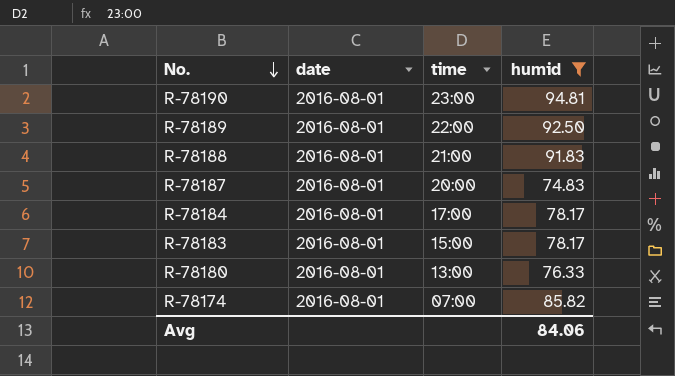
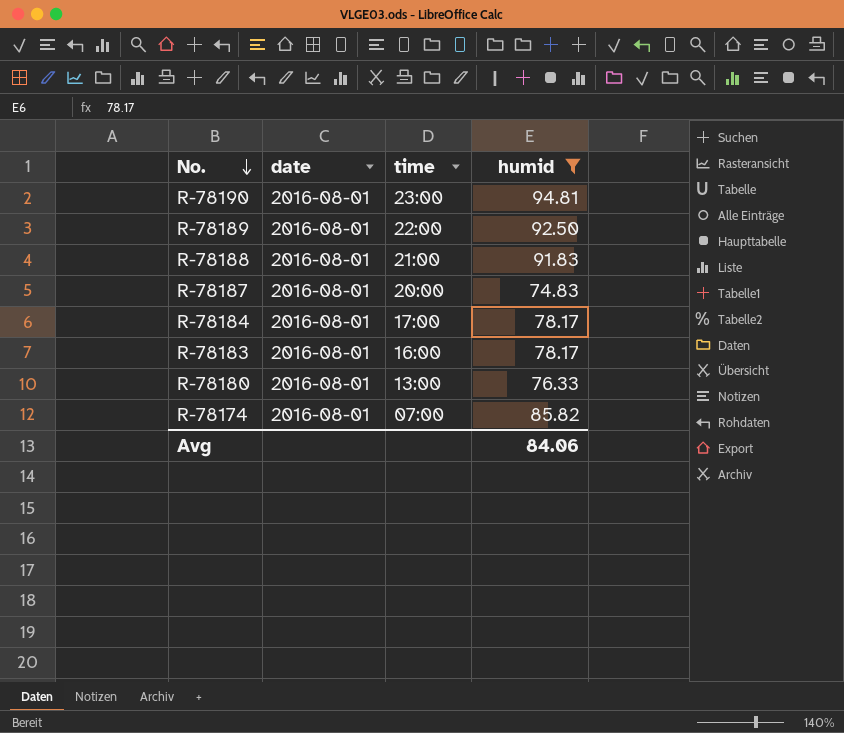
R-78183 | time: 15:00 -> 16:00

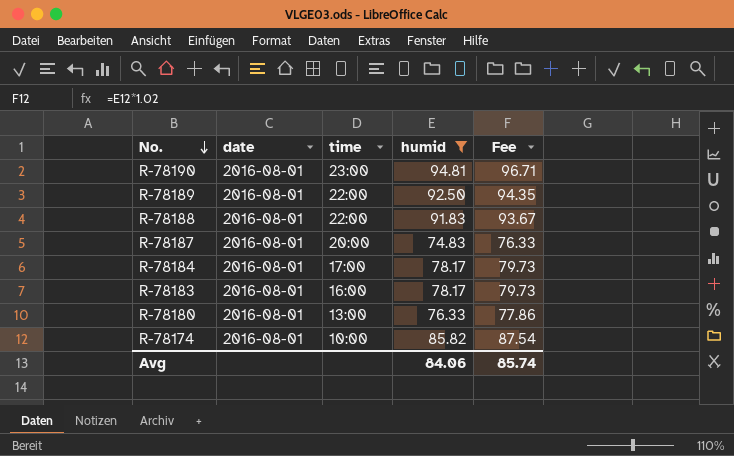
column Fee | formula: none -> [humid] * 1.02
R-78188 | time: 21:00 -> 22:00
R-78174 | time: 07:00 -> 10:00

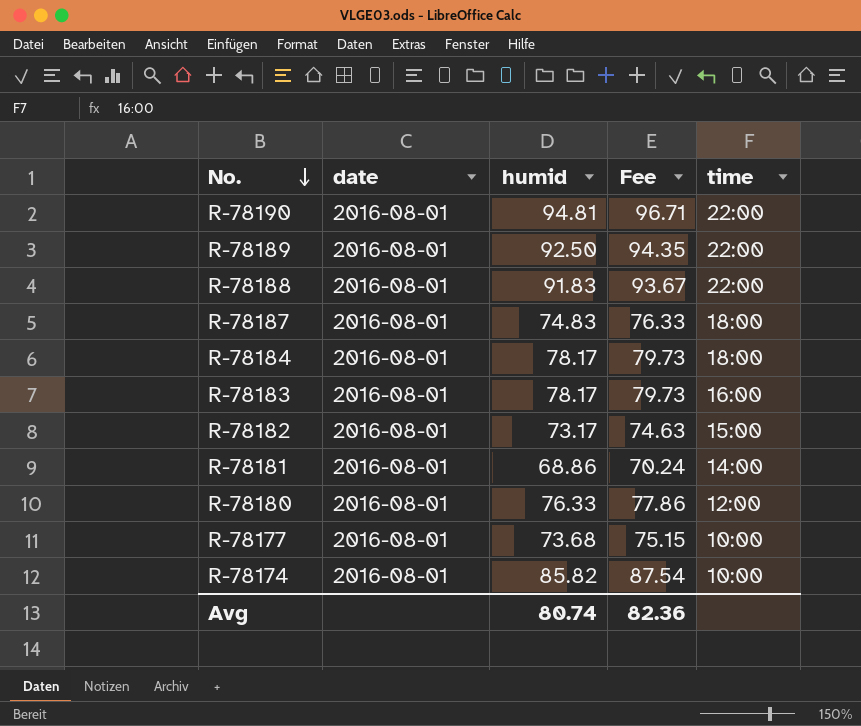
filter: humid >= 74.83 -> none
column time | position: 3 -> 5
R-78190 | time: 23:00 -> 22:00
R-78187 | time: 20:00 -> 18:00
R-78184 | time: 17:00 -> 18:00
R-78180 | time: 13:00 -> 12:00
Avg | humid: 84.06 -> 80.74
Avg | Fee: 85.74 -> 82.36

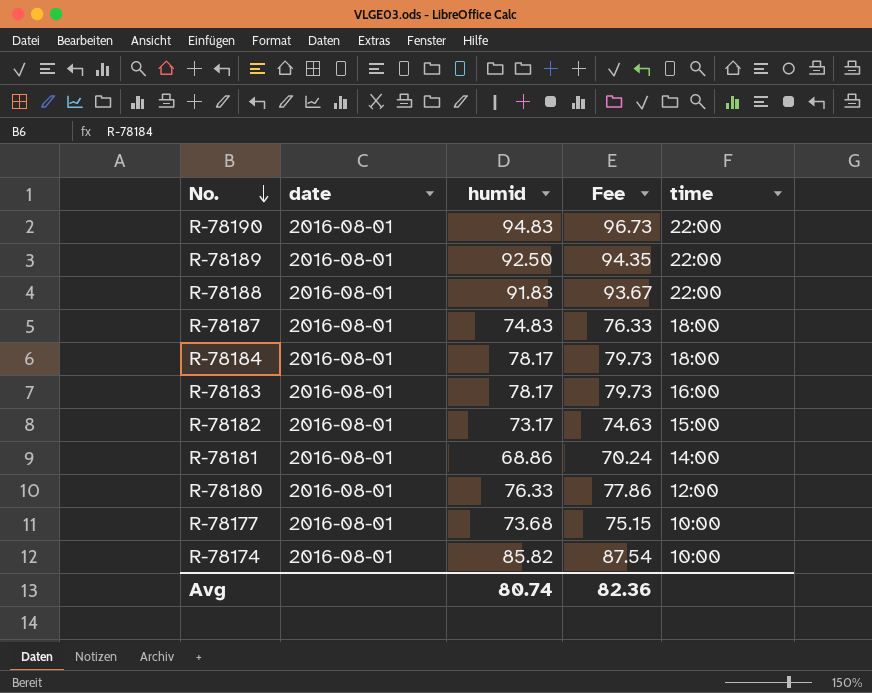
R-78190 | humid: 94.81 -> 94.83
R-78190 | Fee: 96.71 -> 96.73

